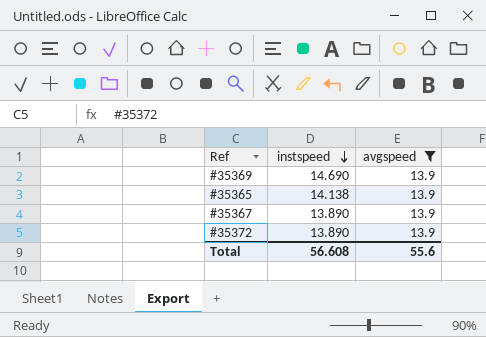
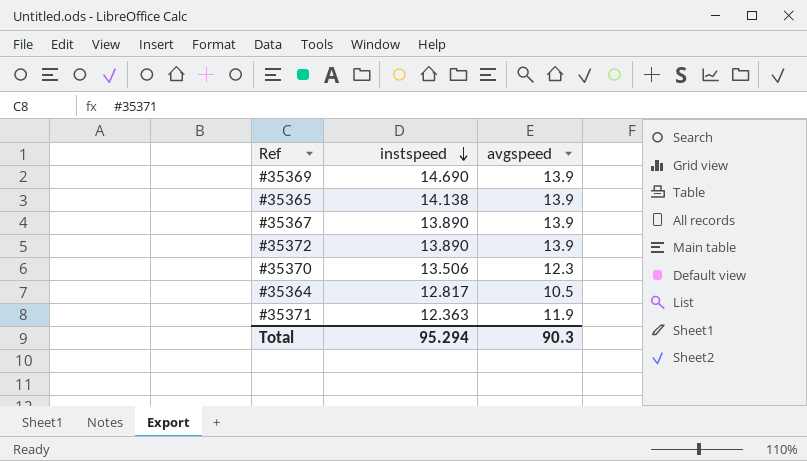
filter: avgspeed = 13.9 -> none
Total | instspeed: 56.608 -> 95.294
Total | avgspeed: 55.6 -> 90.3

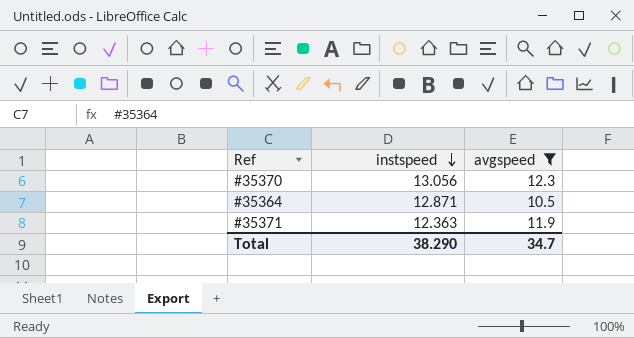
filter: none -> avgspeed != 13.9
#35370 | instspeed: 13.506 -> 13.056
#35364 | instspeed: 12.817 -> 12.871
Total | instspeed: 95.294 -> 38.290
Total | avgspeed: 90.3 -> 34.7

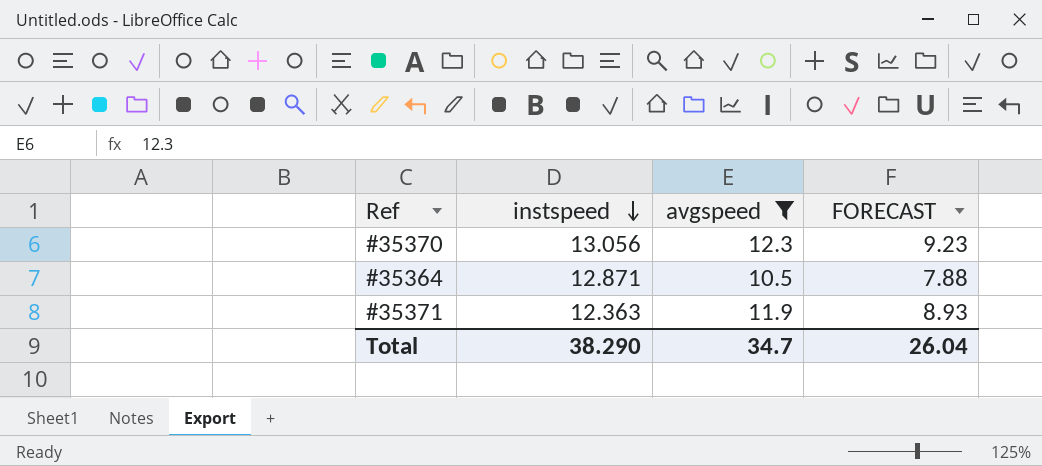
column FORECAST | formula: none -> [avgspeed] * 0.75

